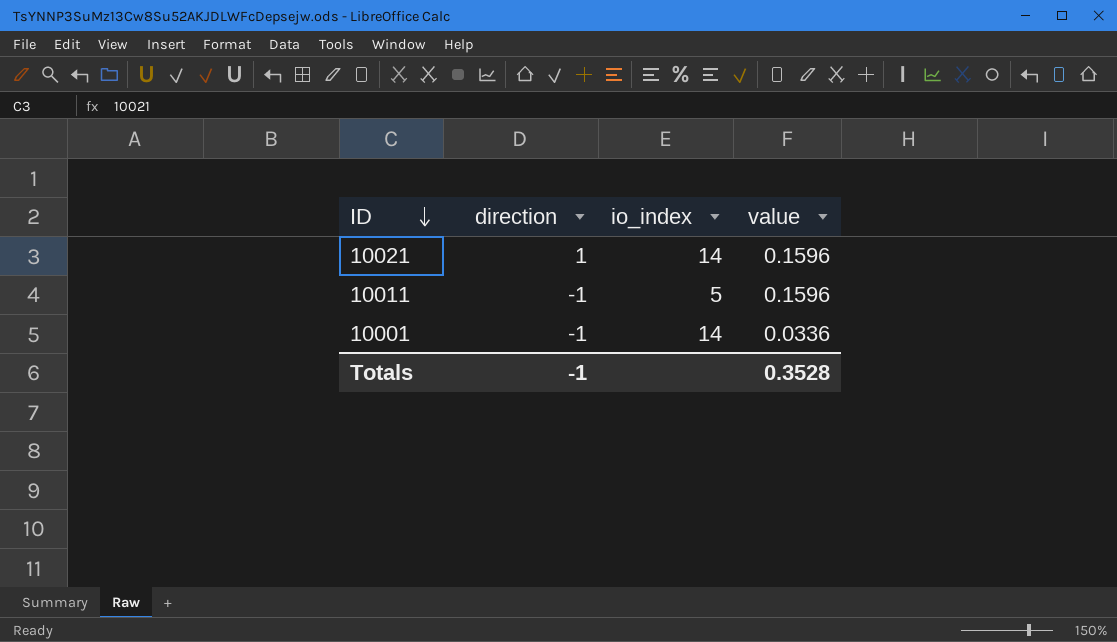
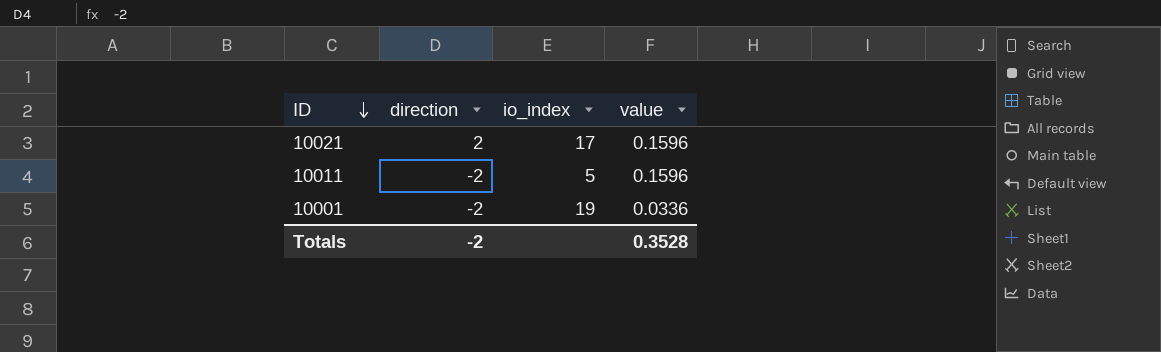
10021 | direction: 1 -> 2
10021 | io_index: 14 -> 17
10011 | direction: -1 -> -2
10001 | direction: -1 -> -2
10001 | io_index: 14 -> 19
Totals | direction: -1 -> -2

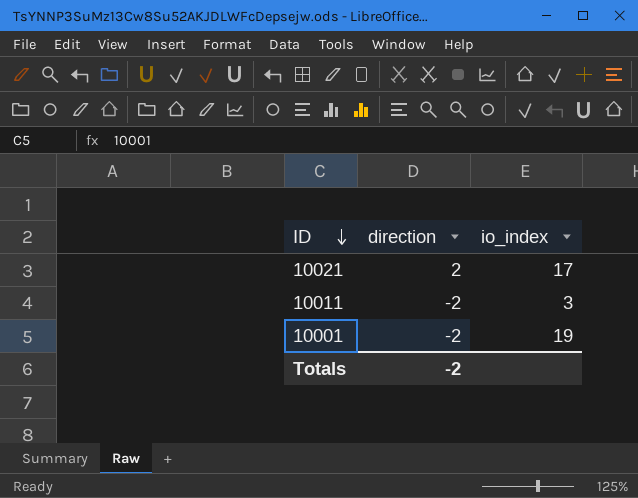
column value | position: 4 -> none
10011 | io_index: 5 -> 3

